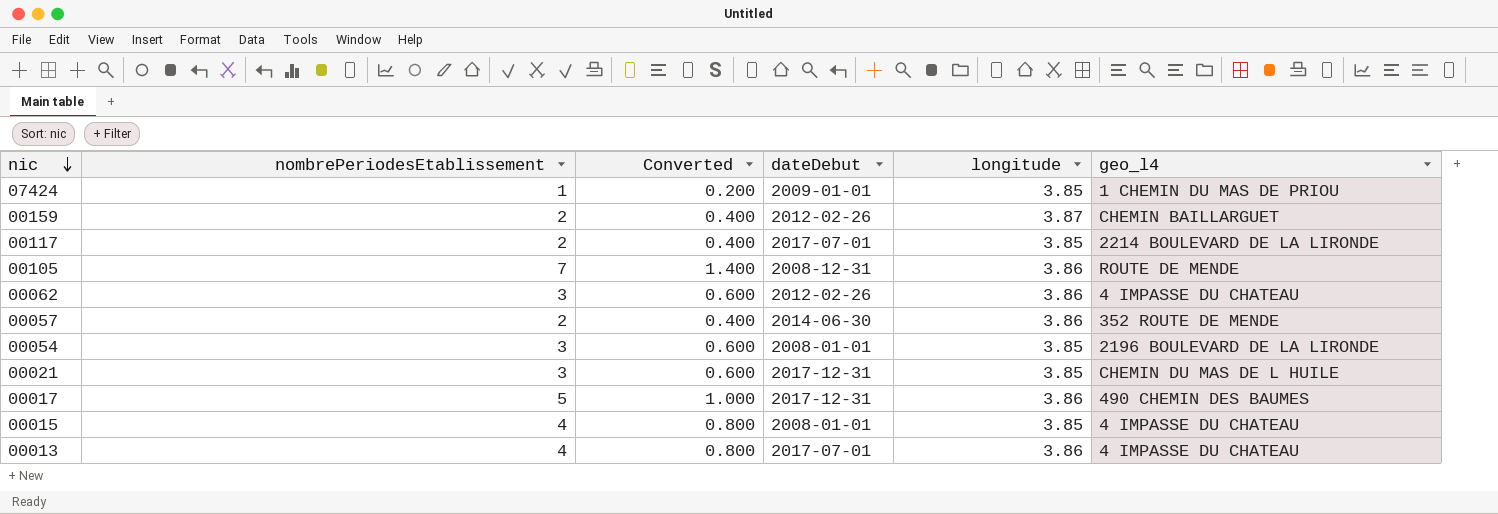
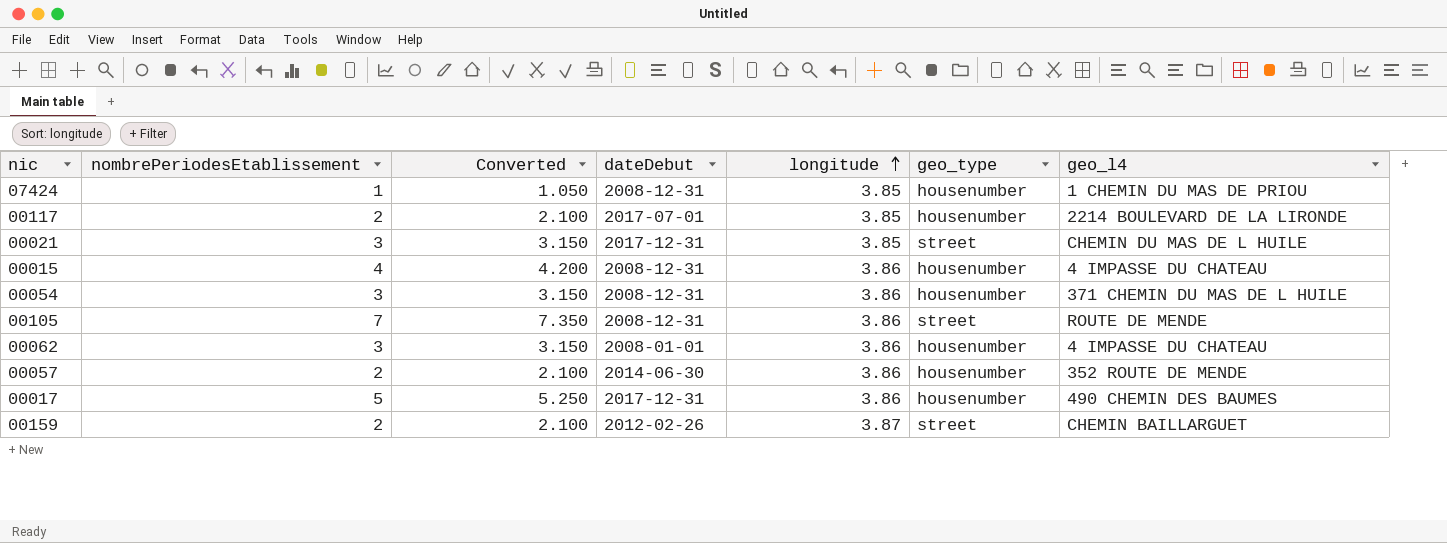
row order: nic descending -> longitude ascending
column Converted | formula: [nombrePeriodesEtablissement] * 0.2 -> [nombrePeriodesEtablissement] * 1.05
column geo_type | position: none -> 6
row 00013: 4 | 0.800 | 2017-07-01 | 3.86 | 4 IMPASSE DU CHATEAU -> none
07424 | dateDebut: 2009-01-01 -> 2008-12-31
00015 | dateDebut: 2008-01-01 -> 2008-12-31
00015 | longitude: 3.85 -> 3.86
00054 | dateDebut: 2008-01-01 -> 2008-12-31
00054 | longitude: 3.85 -> 3.86
00054 | geo_l4: 2196 BOULEVARD DE LA LIRONDE -> 371 CHEMIN DU MAS DE L HUILE
00062 | dateDebut: 2012-02-26 -> 2008-01-01

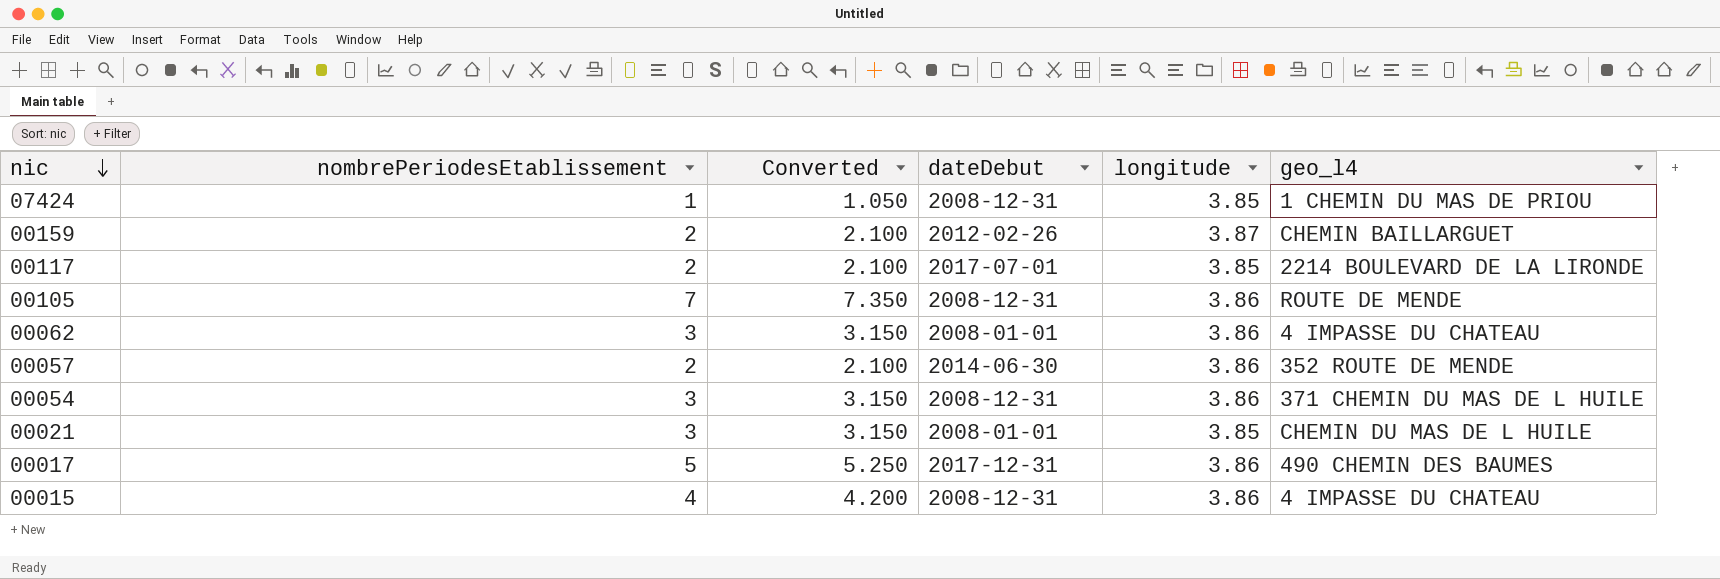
row order: longitude ascending -> nic descending
column geo_type | position: 6 -> none
00021 | dateDebut: 2017-12-31 -> 2008-01-01

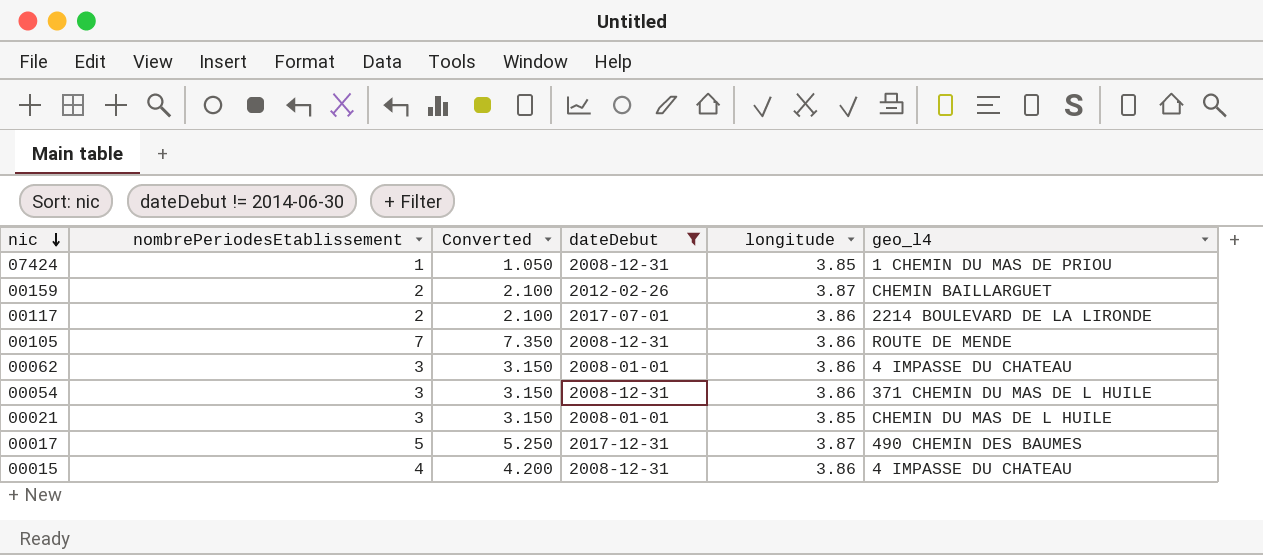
filter: none -> dateDebut != 2014-06-30
00117 | longitude: 3.85 -> 3.86
00017 | longitude: 3.86 -> 3.87

